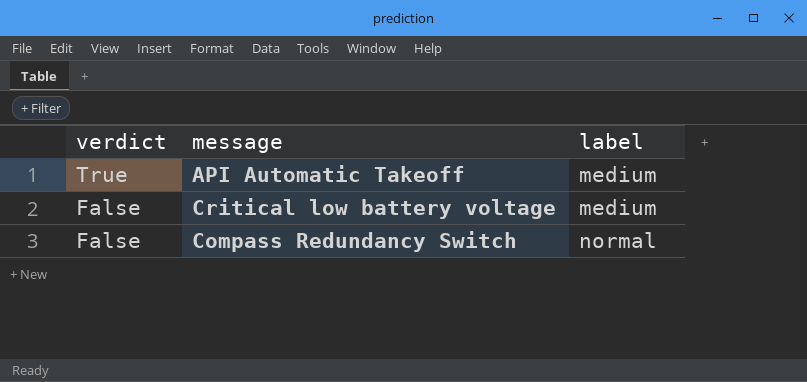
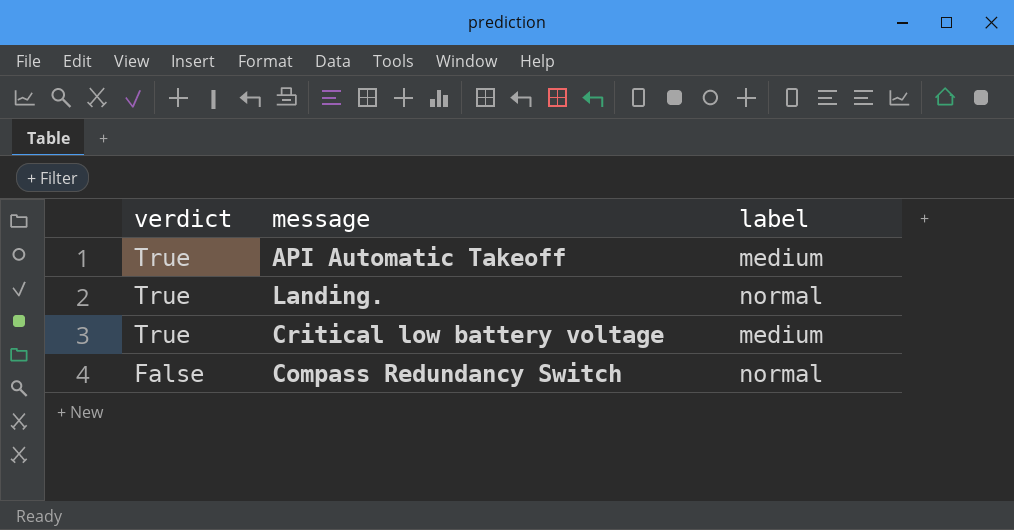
row Landing.: none -> True | normal
Critical low battery voltage | verdict: False -> True

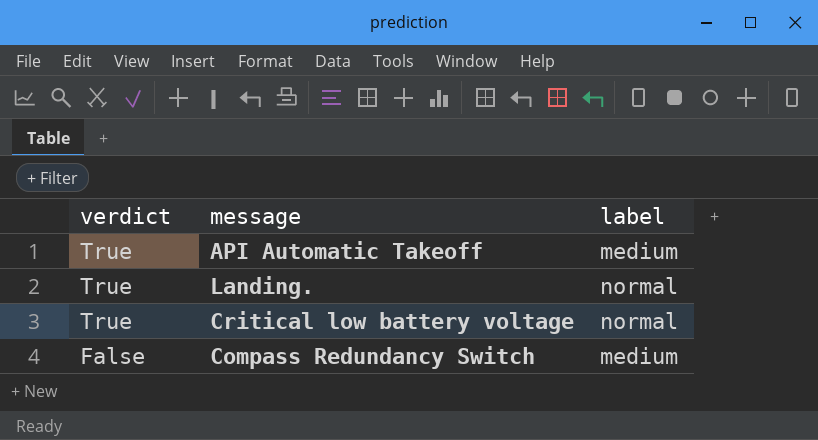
Critical low battery voltage | label: medium -> normal
Compass Redundancy Switch | label: normal -> medium

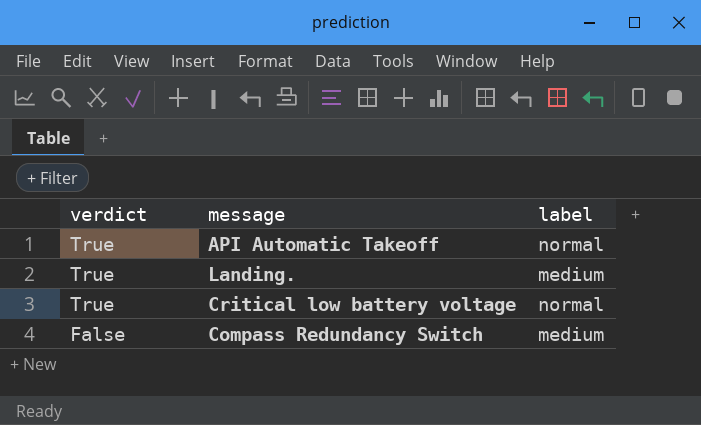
API Automatic Takeoff | label: medium -> normal
Landing. | label: normal -> medium

